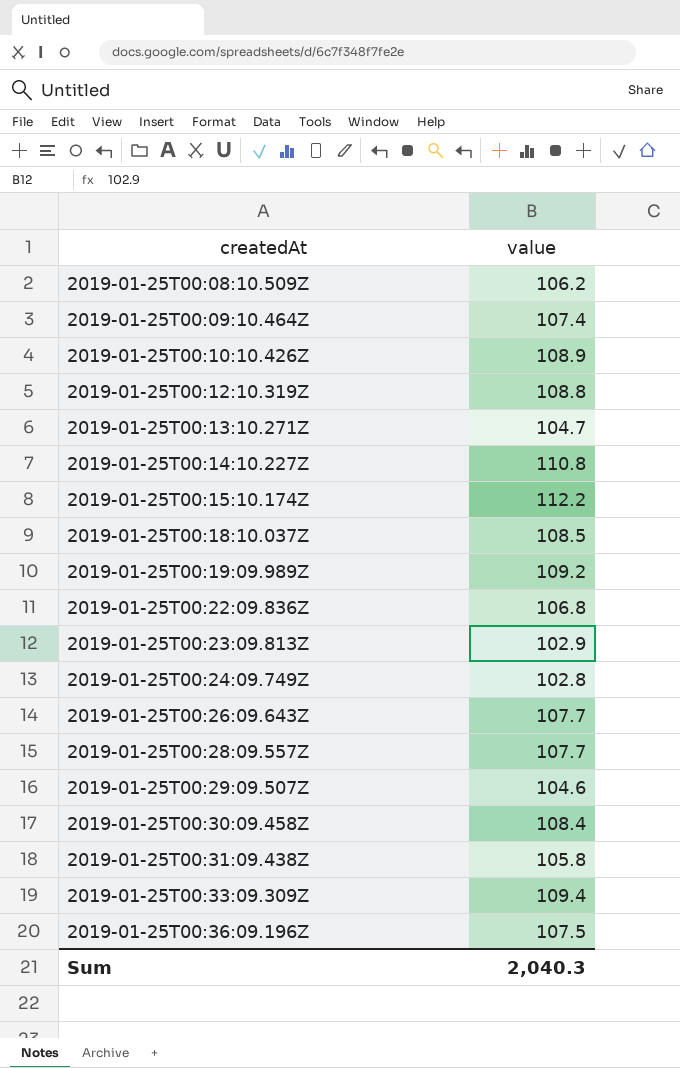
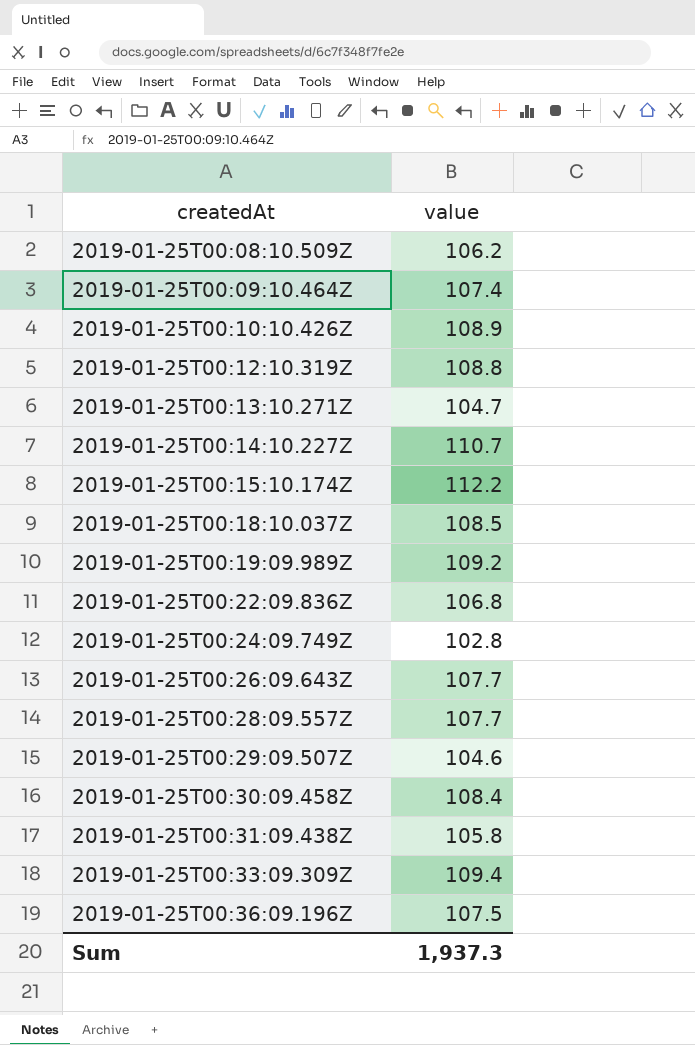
row 2019-01-25T00:23:09.813Z: 102.9 -> none
2019-01-25T00:14:10.227Z | value: 110.8 -> 110.7
Sum | value: 2,040.3 -> 1,937.3

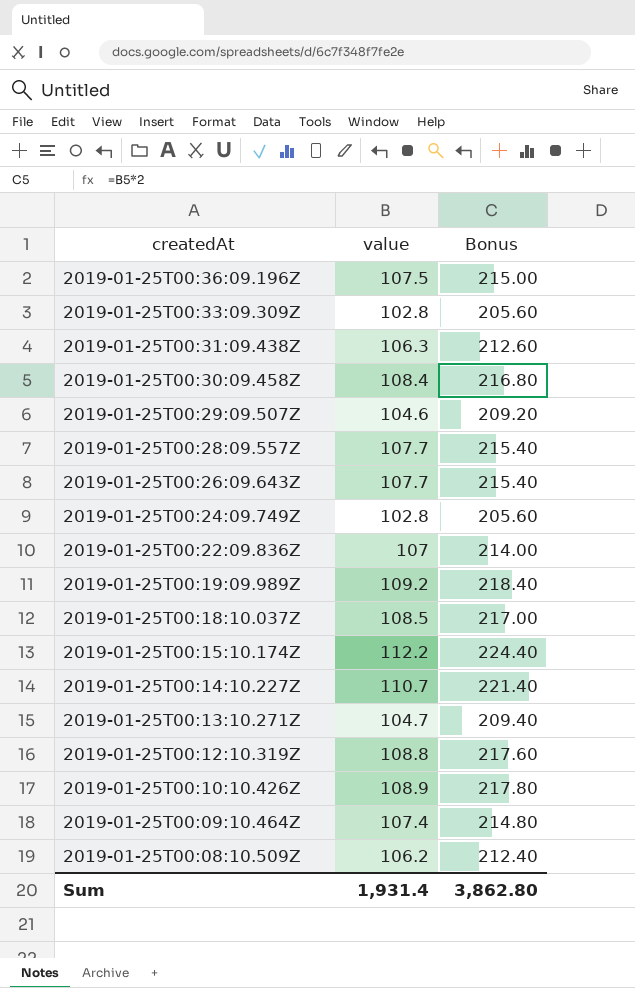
row order: createdAt ascending -> createdAt descending
column Bonus | formula: none -> [value] * 2
2019-01-25T00:33:09.309Z | value: 109.4 -> 102.8
2019-01-25T00:31:09.438Z | value: 105.8 -> 106.3
2019-01-25T00:22:09.836Z | value: 106.8 -> 107
Sum | value: 1,937.3 -> 1,931.4

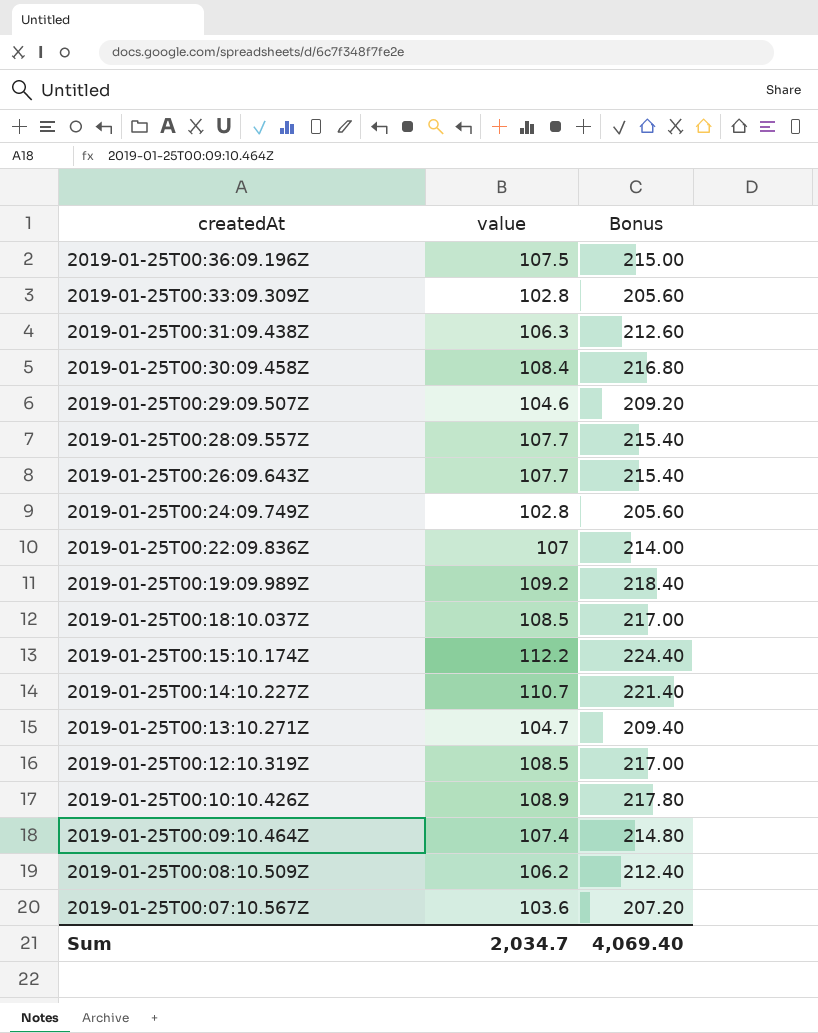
2019-01-25T00:12:10.319Z | value: 108.8 -> 108.5
2019-01-25T00:12:10.319Z | Bonus: 217.60 -> 217.00
row 2019-01-25T00:07:10.567Z: none -> 103.6 | 207.20
Sum | value: 1,931.4 -> 2,034.7
Sum | Bonus: 3,862.80 -> 4,069.40

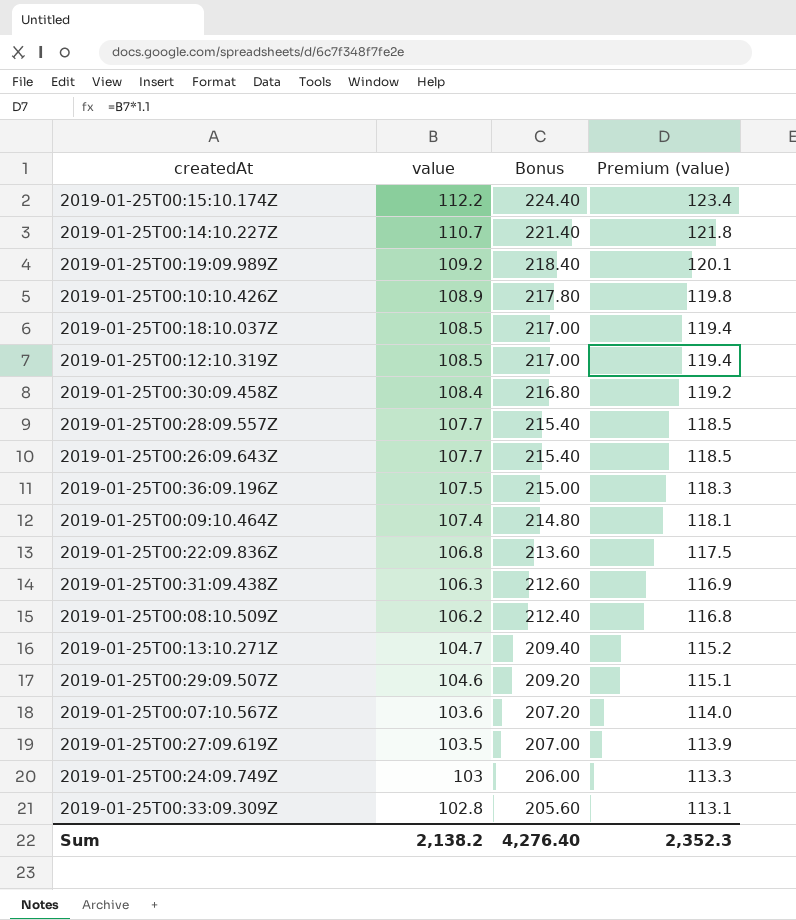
row order: createdAt descending -> value descending
column Premium (value) | formula: none -> [value] * 1.1
2019-01-25T00:22:09.836Z | value: 107 -> 106.8
2019-01-25T00:22:09.836Z | Bonus: 214.00 -> 213.60
row 2019-01-25T00:27:09.619Z: none -> 103.5 | 207.00 | 113.9
2019-01-25T00:24:09.749Z | value: 102.8 -> 103
2019-01-25T00:24:09.749Z | Bonus: 205.60 -> 206.00
Sum | value: 2,034.7 -> 2,138.2
Sum | Bonus: 4,069.40 -> 4,276.40

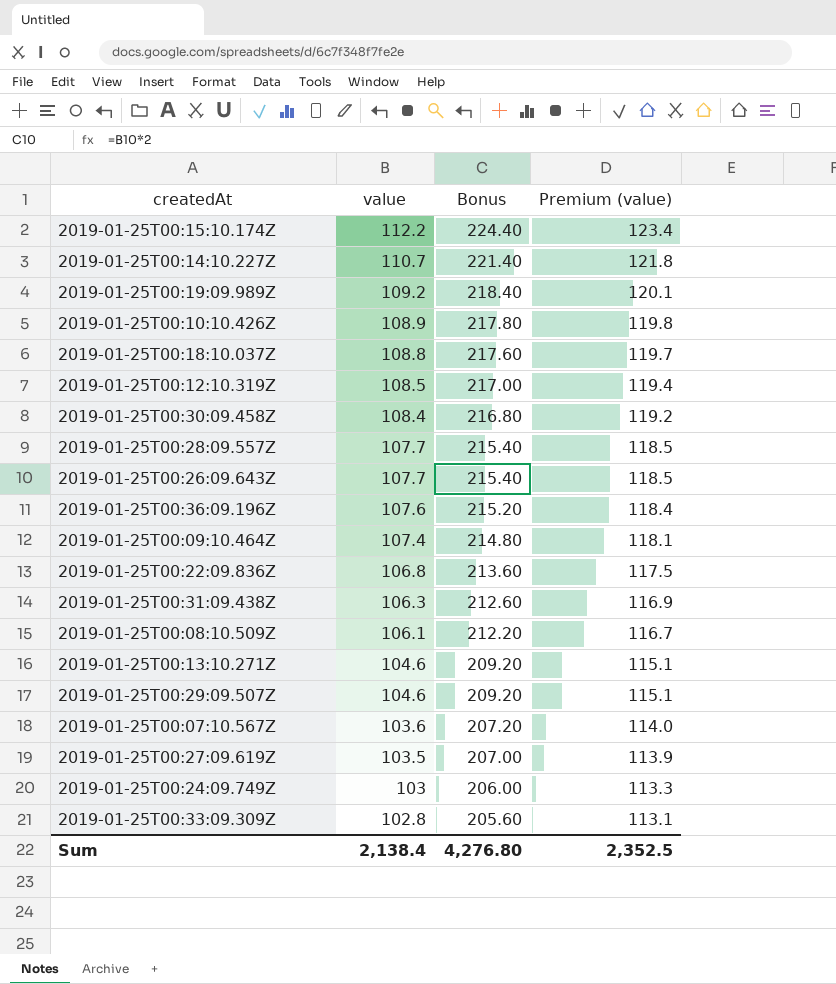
2019-01-25T00:18:10.037Z | value: 108.5 -> 108.8
2019-01-25T00:18:10.037Z | Bonus: 217.00 -> 217.60
2019-01-25T00:18:10.037Z | Premium (value): 119.4 -> 119.7
2019-01-25T00:36:09.196Z | value: 107.5 -> 107.6
2019-01-25T00:36:09.196Z | Bonus: 215.00 -> 215.20
2019-01-25T00:36:09.196Z | Premium (value): 118.3 -> 118.4
2019-01-25T00:08:10.509Z | value: 106.2 -> 106.1
2019-01-25T00:08:10.509Z | Bonus: 212.40 -> 212.20
2019-01-25T00:08:10.509Z | Premium (value): 116.8 -> 116.7
2019-01-25T00:13:10.271Z | value: 104.7 -> 104.6
2019-01-25T00:13:10.271Z | Bonus: 209.40 -> 209.20
2019-01-25T00:13:10.271Z | Premium (value): 115.2 -> 115.1
Sum | value: 2,138.2 -> 2,138.4
Sum | Bonus: 4,276.40 -> 4,276.80
Sum | Premium (value): 2,352.3 -> 2,352.5

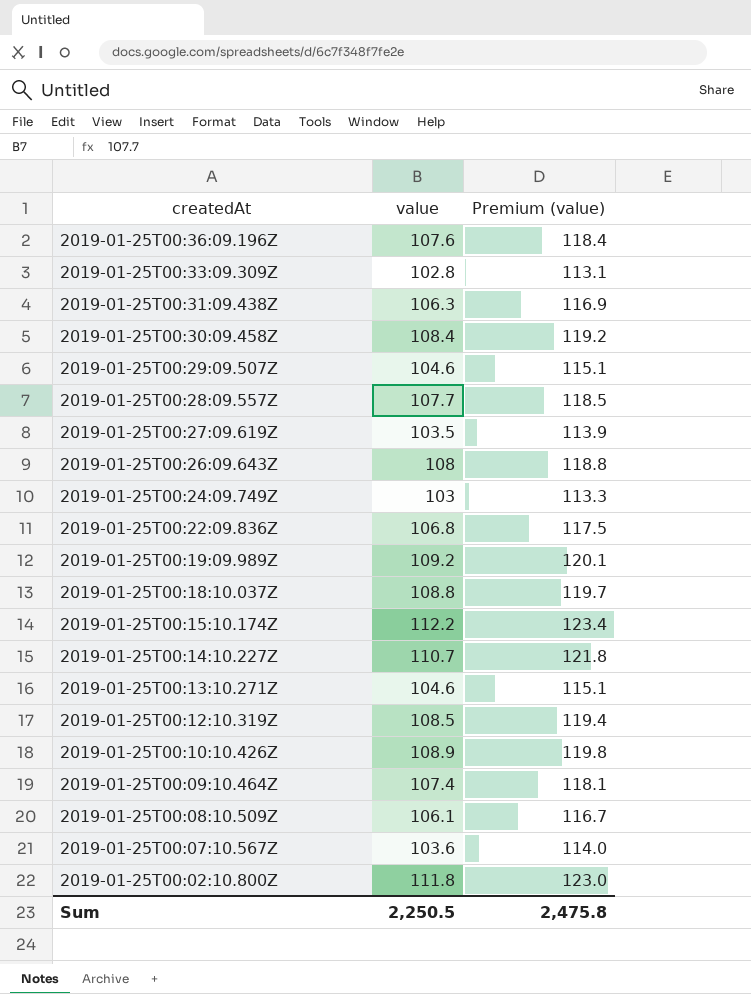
row order: value descending -> createdAt descending
column Bonus | formula: [value] * 2 -> none
2019-01-25T00:26:09.643Z | value: 107.7 -> 108
2019-01-25T00:26:09.643Z | Premium (value): 118.5 -> 118.8
row 2019-01-25T00:02:10.800Z: none -> 111.8 | 123.0
Sum | value: 2,138.4 -> 2,250.5
Sum | Premium (value): 2,352.5 -> 2,475.8

